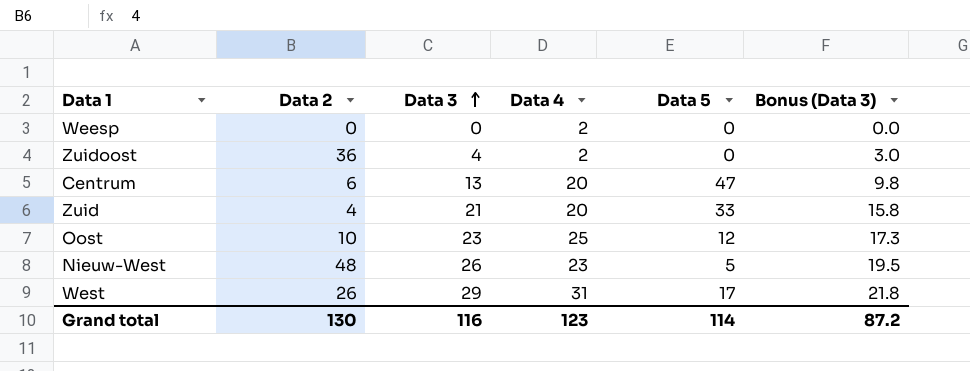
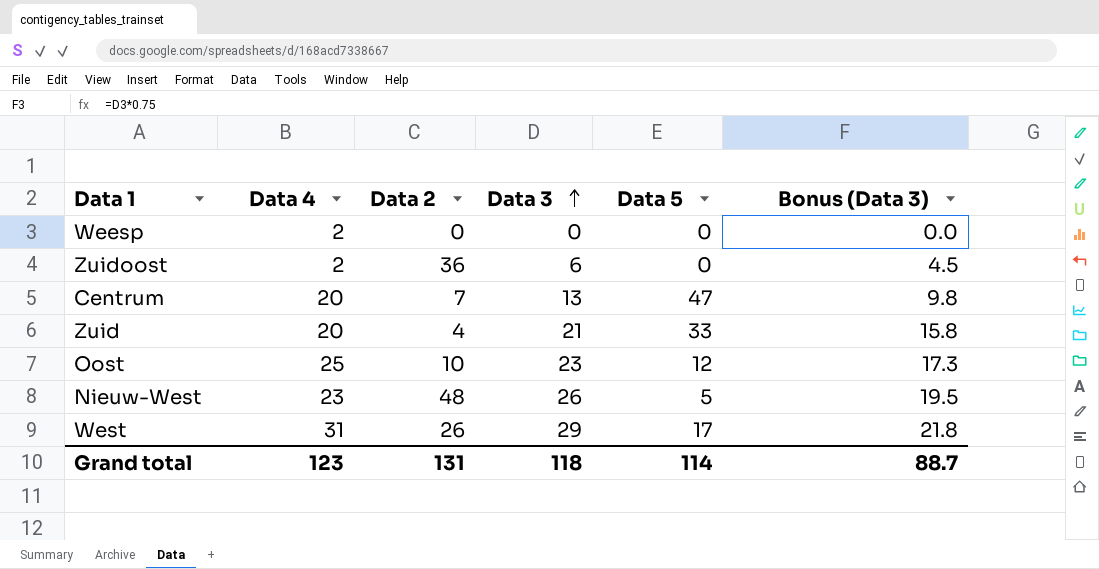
column Data 4 | position: 4 -> 2
Zuidoost | Data 3: 4 -> 6
Zuidoost | Bonus (Data 3): 3.0 -> 4.5
Centrum | Data 2: 6 -> 7
Grand total | Data 2: 130 -> 131
Grand total | Data 3: 116 -> 118
Grand total | Bonus (Data 3): 87.2 -> 88.7

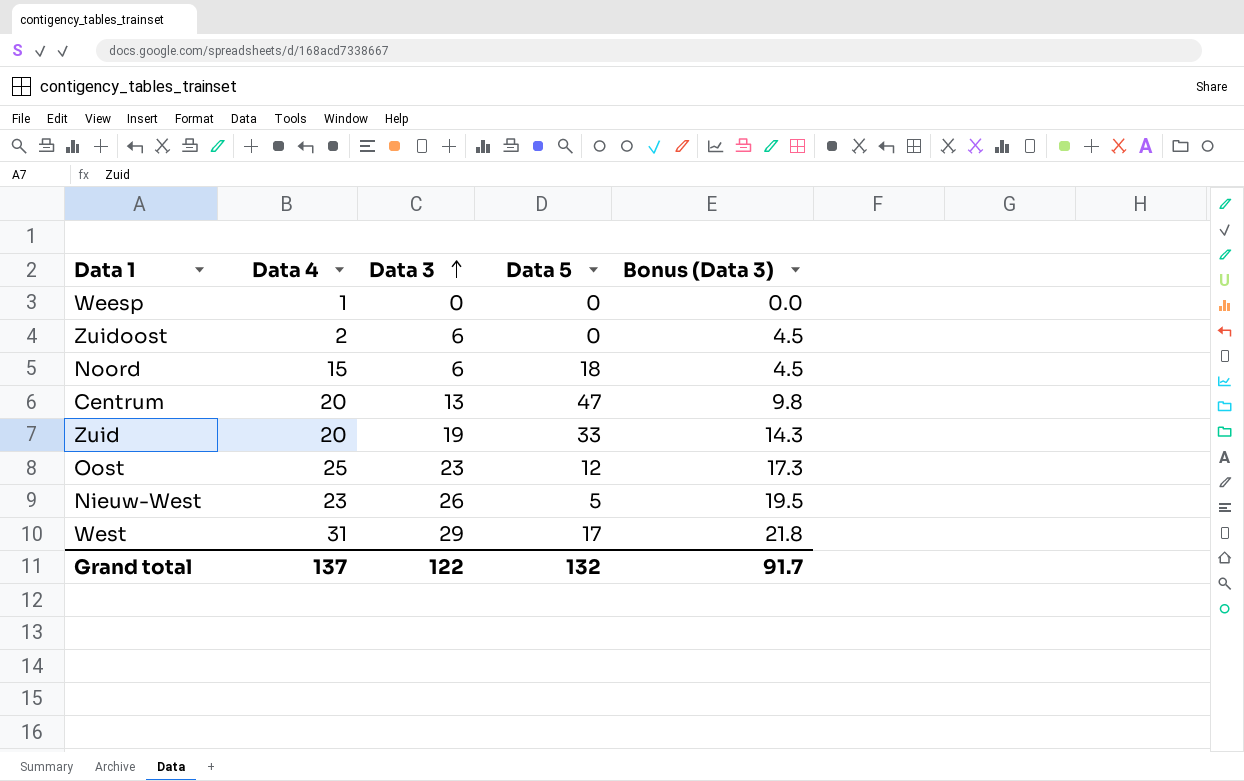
column Data 2 | position: 3 -> none
Weesp | Data 4: 2 -> 1
row Noord: none -> 15 | 6 | 18 | 4.5
Zuid | Data 3: 21 -> 19
Zuid | Bonus (Data 3): 15.8 -> 14.3
Grand total | Data 4: 123 -> 137
Grand total | Data 3: 118 -> 122
Grand total | Data 5: 114 -> 132
Grand total | Bonus (Data 3): 88.7 -> 91.7

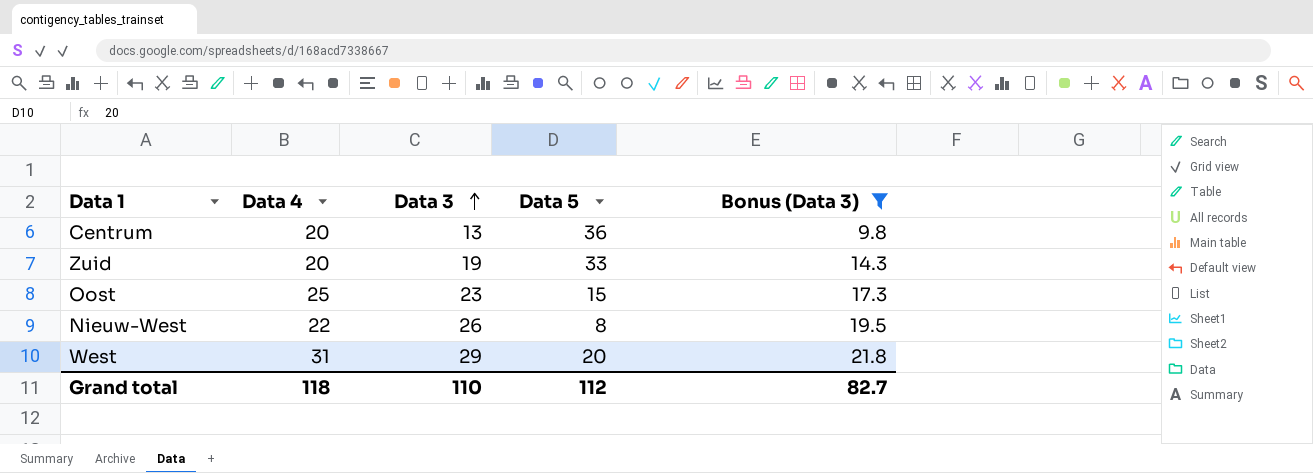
filter: none -> Bonus (Data 3) >= 9.8
Centrum | Data 5: 47 -> 36
Oost | Data 5: 12 -> 15
Nieuw-West | Data 4: 23 -> 22
Nieuw-West | Data 5: 5 -> 8
West | Data 5: 17 -> 20
Grand total | Data 4: 137 -> 118
Grand total | Data 3: 122 -> 110
Grand total | Data 5: 132 -> 112
Grand total | Bonus (Data 3): 91.7 -> 82.7

